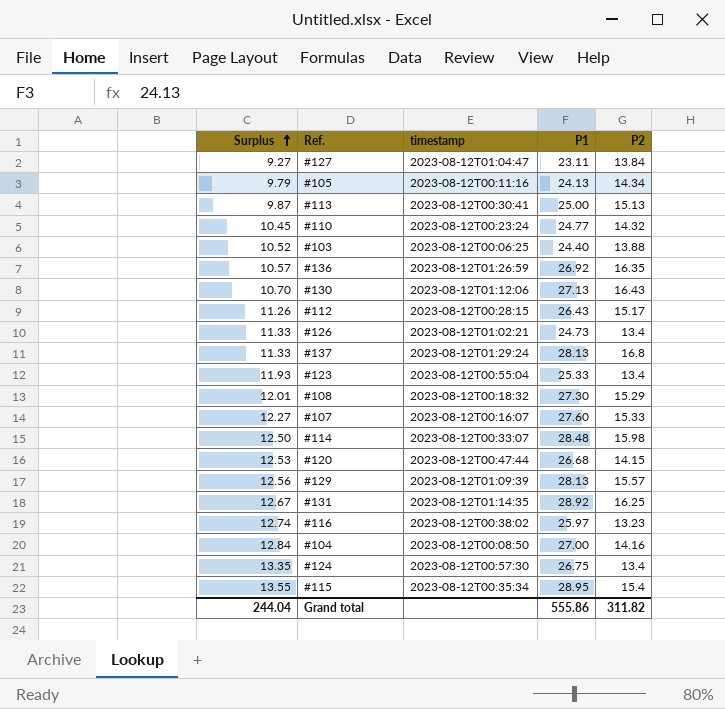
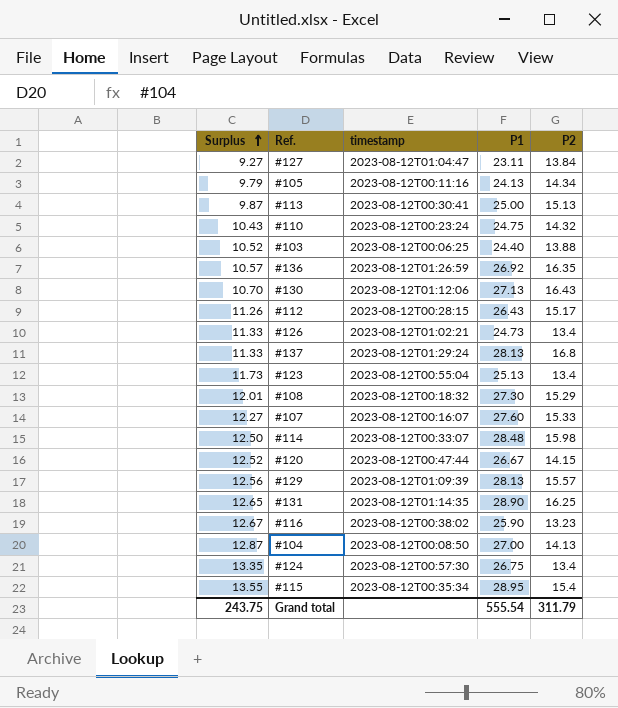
#110 | Surplus: 10.45 -> 10.43
#110 | P1: 24.77 -> 24.75
#123 | Surplus: 11.93 -> 11.73
#123 | P1: 25.33 -> 25.13
#120 | Surplus: 12.53 -> 12.52
#120 | P1: 26.68 -> 26.67
#131 | Surplus: 12.67 -> 12.65
#131 | P1: 28.92 -> 28.90
#116 | Surplus: 12.74 -> 12.67
#116 | P1: 25.97 -> 25.90
#104 | Surplus: 12.84 -> 12.87
#104 | P2: 14.16 -> 14.13
Grand total | Surplus: 244.04 -> 243.75
Grand total | P1: 555.86 -> 555.54
Grand total | P2: 311.82 -> 311.79

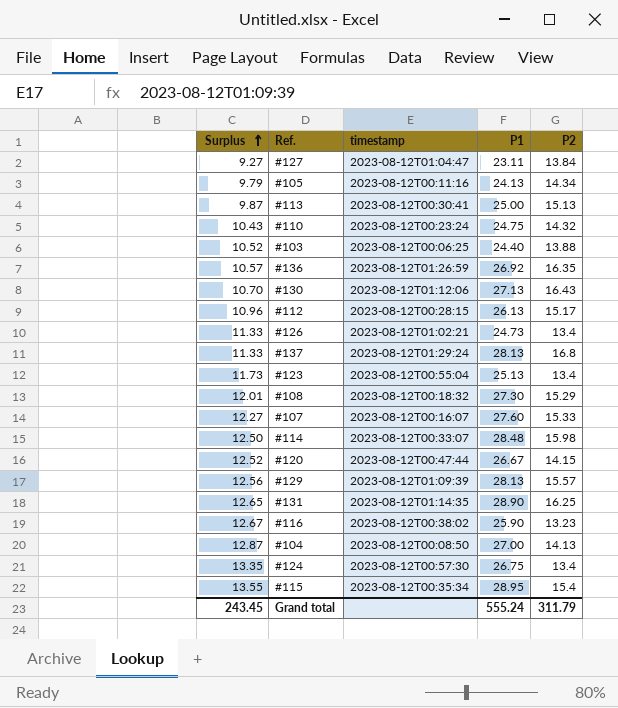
#112 | Surplus: 11.26 -> 10.96
#112 | P1: 26.43 -> 26.13
Grand total | Surplus: 243.75 -> 243.45
Grand total | P1: 555.54 -> 555.24

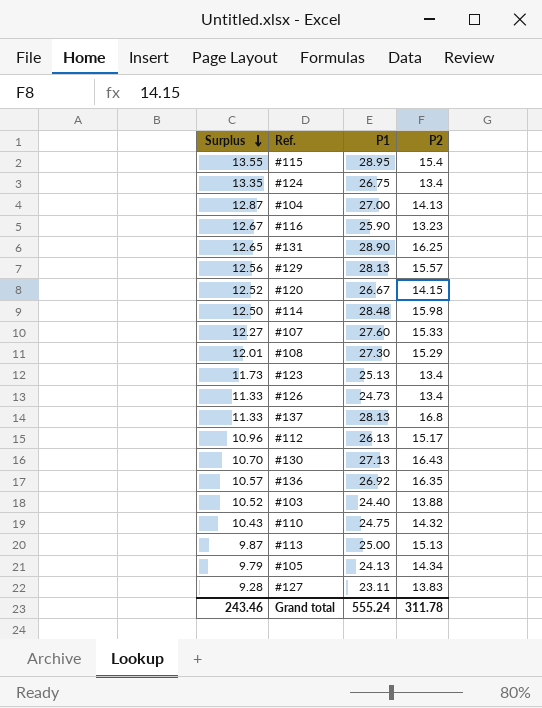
row order: Surplus ascending -> Surplus descending
column timestamp | position: 3 -> none
#127 | Surplus: 9.27 -> 9.28
#127 | P2: 13.84 -> 13.83
Grand total | Surplus: 243.45 -> 243.46
Grand total | P2: 311.79 -> 311.78

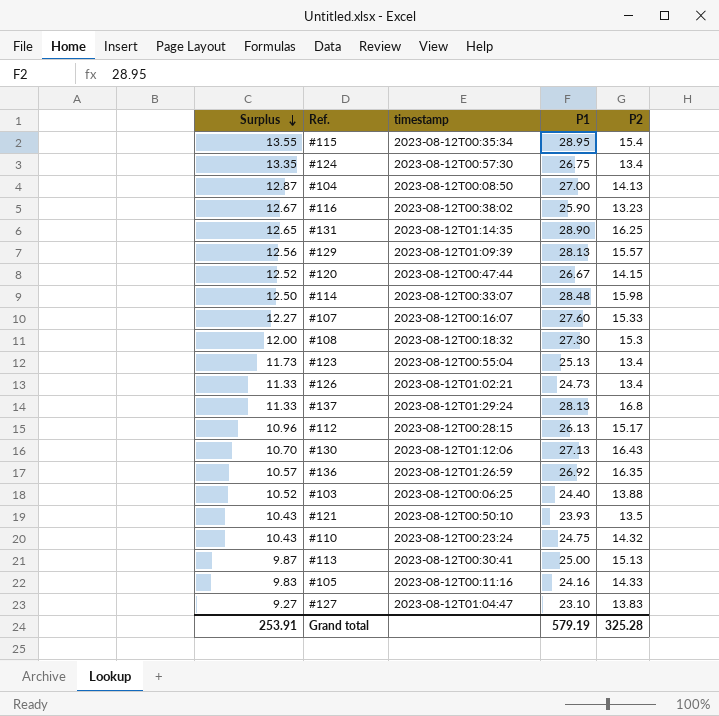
column timestamp | position: none -> 3
#108 | Surplus: 12.01 -> 12.00
#108 | P2: 15.29 -> 15.3
row #121: none -> 10.43 | 2023-08-12T00:50:10 | 23.93 | 13.5
#105 | Surplus: 9.79 -> 9.83
#105 | P1: 24.13 -> 24.16
#105 | P2: 14.34 -> 14.33
#127 | Surplus: 9.28 -> 9.27
#127 | P1: 23.11 -> 23.10
Grand total | Surplus: 243.46 -> 253.91
Grand total | P1: 555.24 -> 579.19
Grand total | P2: 311.78 -> 325.28

